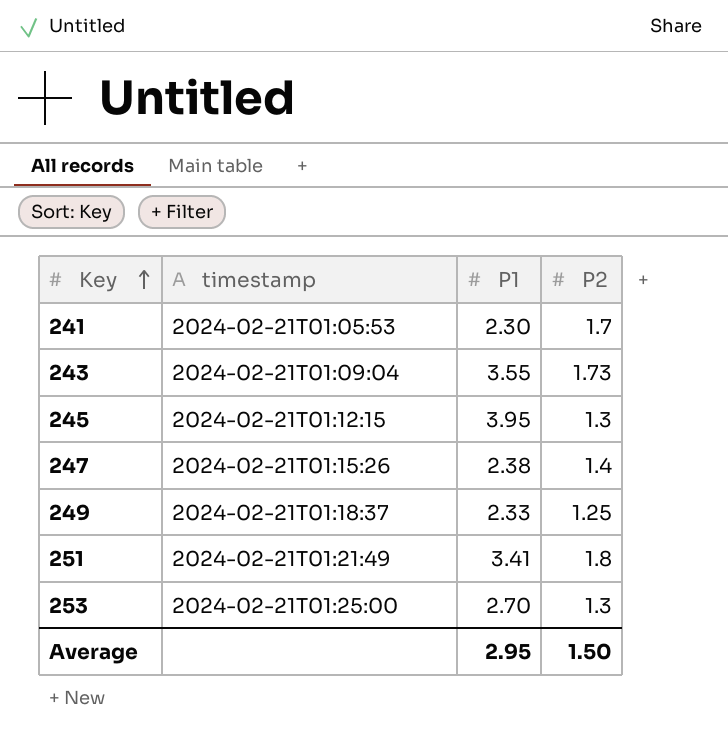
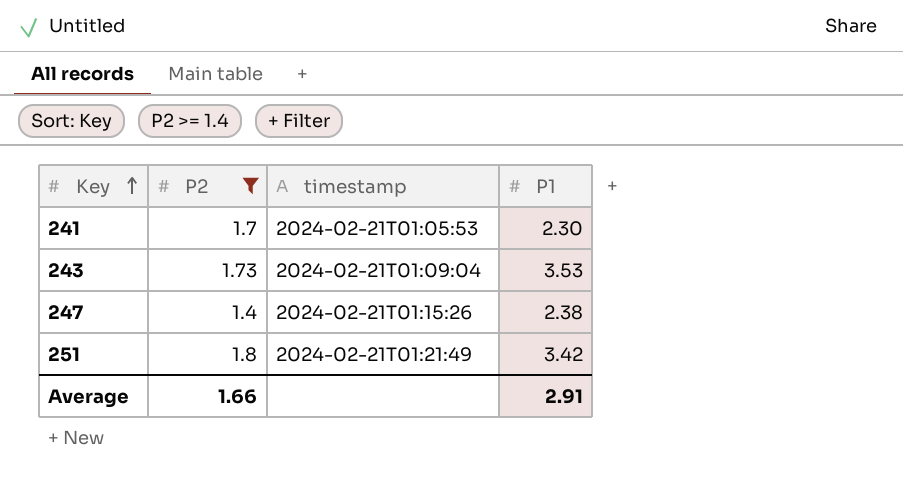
filter: none -> P2 >= 1.4
column P2 | position: 4 -> 2
243 | P1: 3.55 -> 3.53
251 | P1: 3.41 -> 3.42
Average | P2: 1.50 -> 1.66
Average | P1: 2.95 -> 2.91

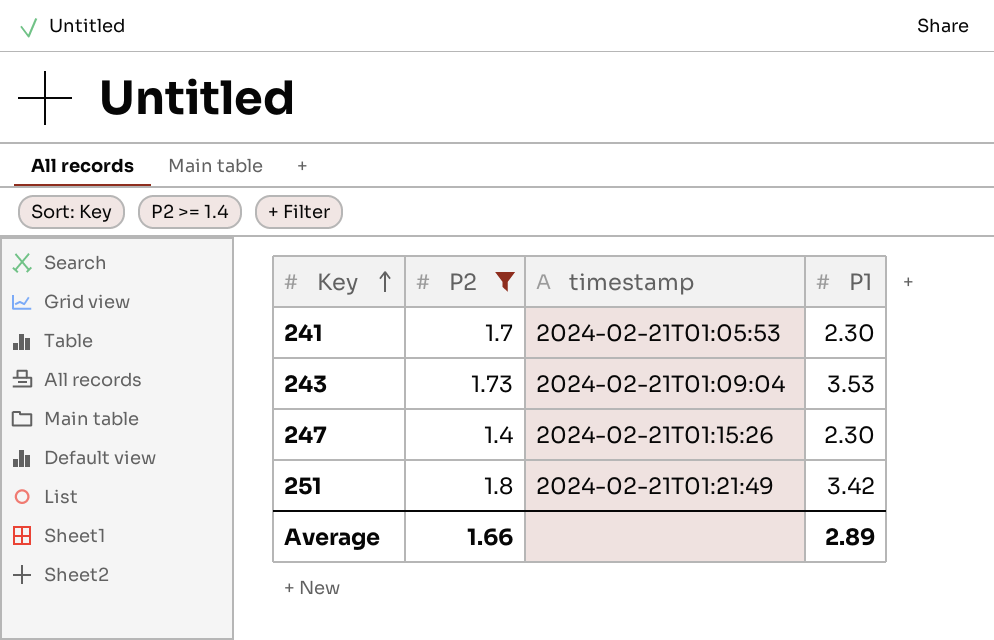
247 | P1: 2.38 -> 2.30
Average | P1: 2.91 -> 2.89

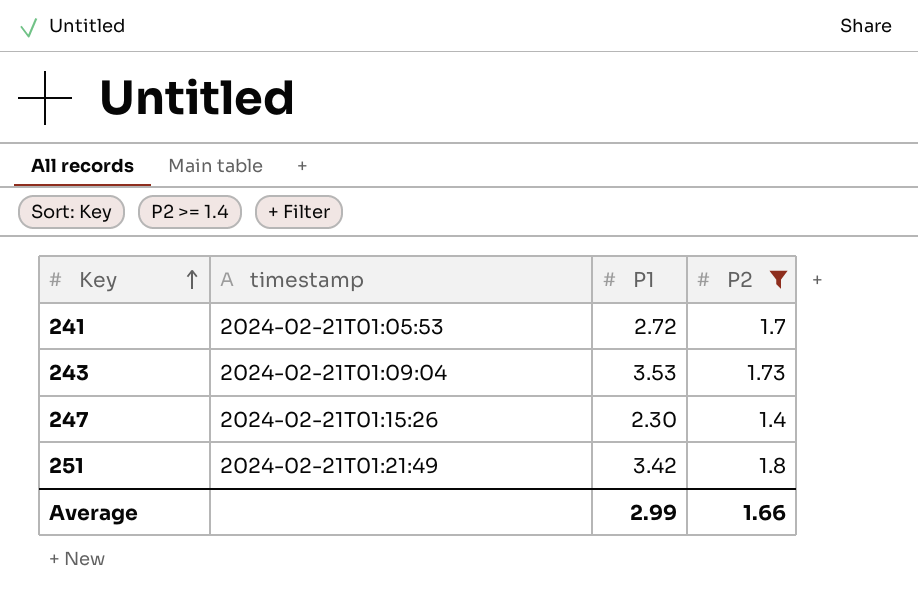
column P2 | position: 2 -> 4
241 | P1: 2.30 -> 2.72
Average | P1: 2.89 -> 2.99

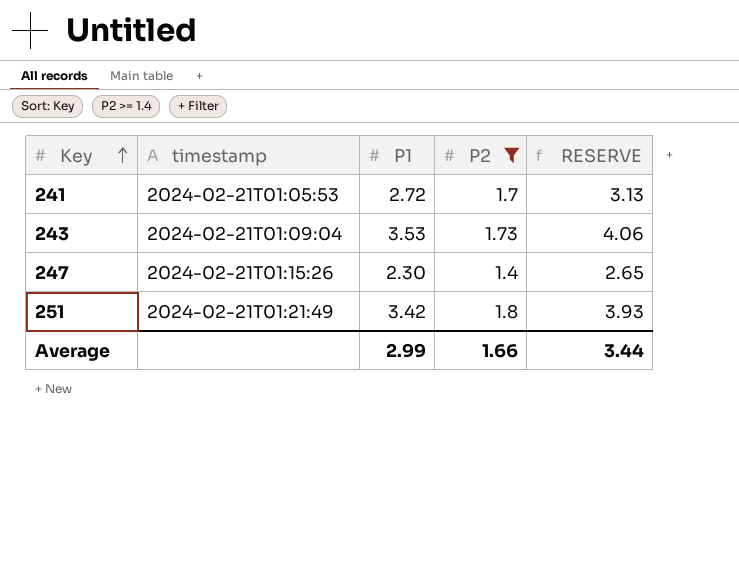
column RESERVE | formula: none -> [P1] * 1.15

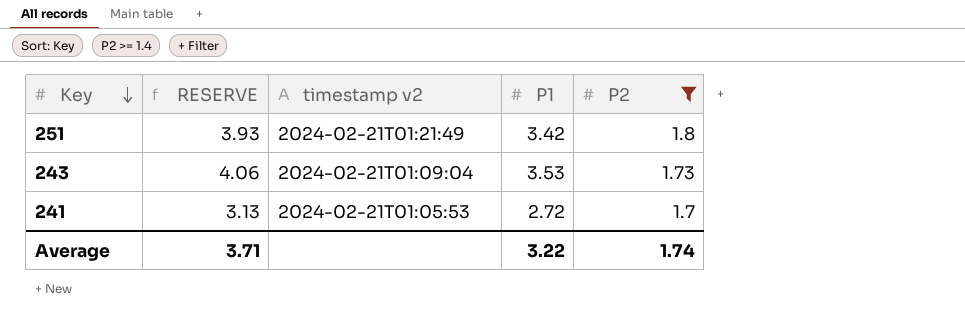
row order: Key ascending -> Key descending
column RESERVE | position: 5 -> 2
column name: timestamp -> timestamp v2
row 247: 2024-02-21T01:15:26 | 2.30 | 1.4 | 2.65 -> none
Average | RESERVE: 3.44 -> 3.71
Average | P1: 2.99 -> 3.22
Average | P2: 1.66 -> 1.74

